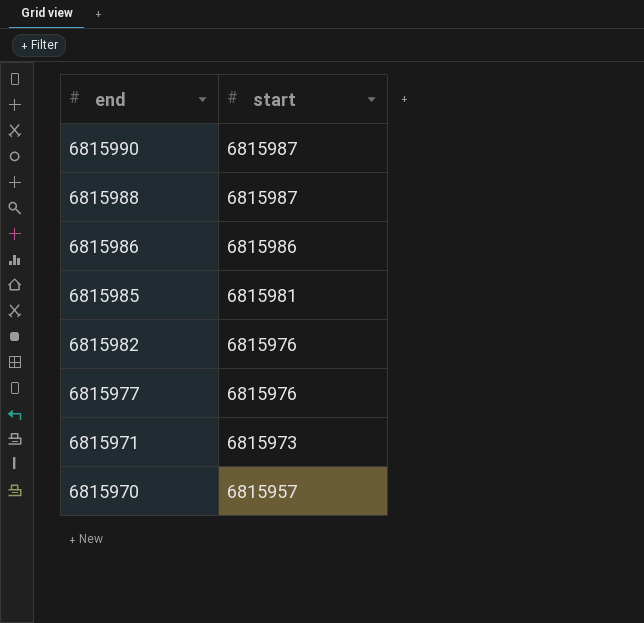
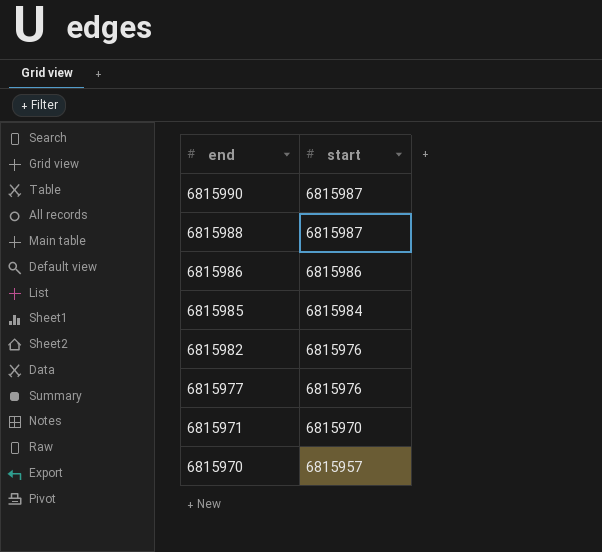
6815985 | start: 6815981 -> 6815984
6815971 | start: 6815973 -> 6815970

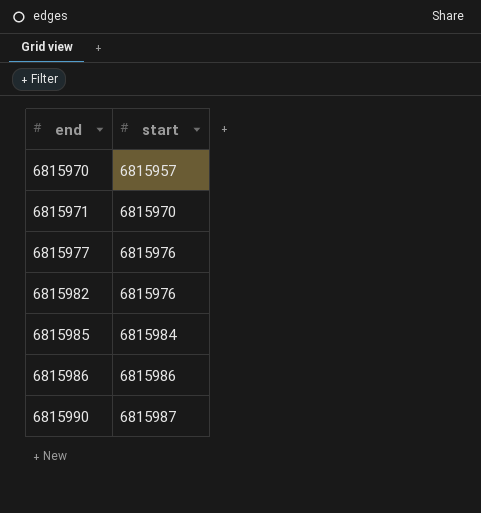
row order: end descending -> end ascending
row 6815988: 6815987 -> none

